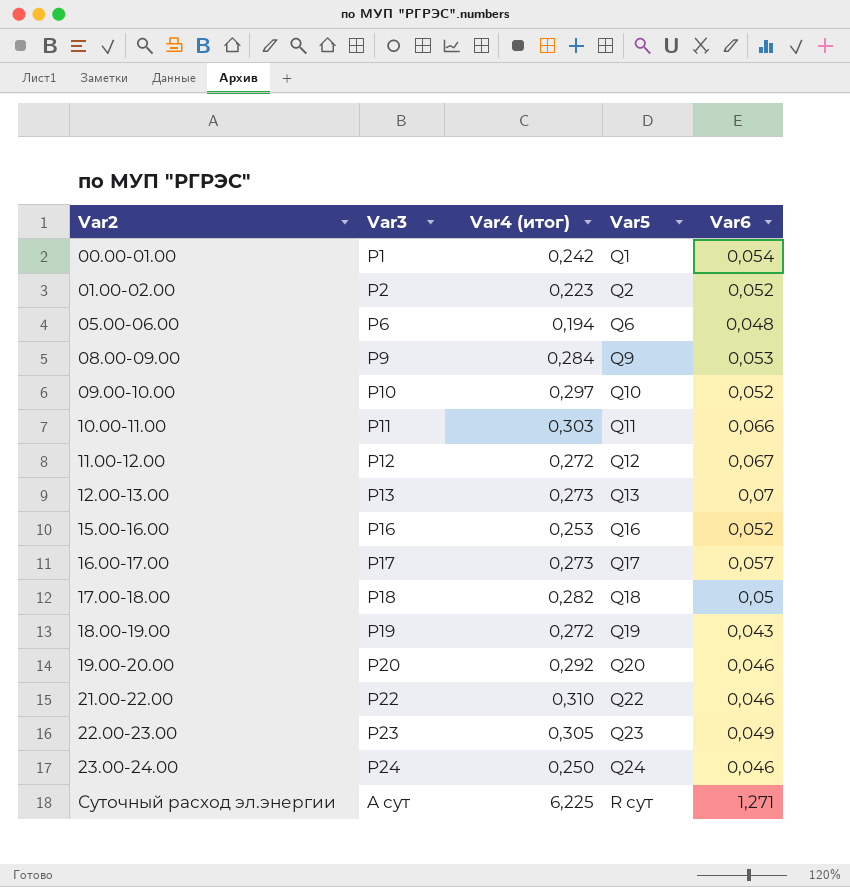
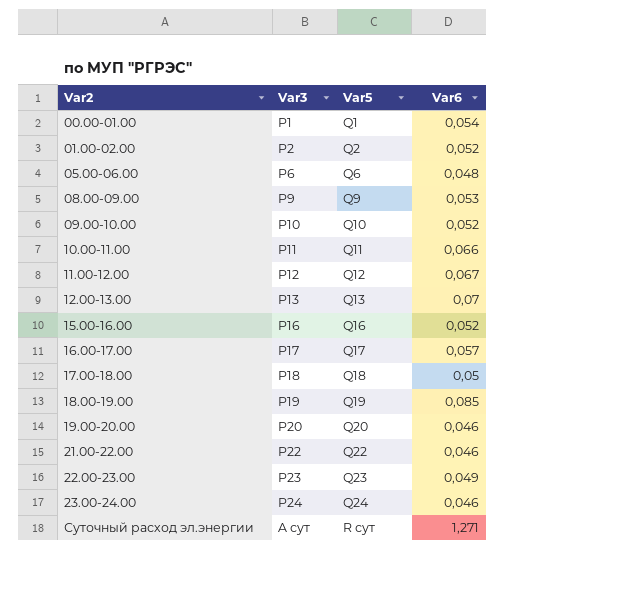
column Var4 (итог) | position: 3 -> none
18.00-19.00 | Var6: 0,043 -> 0,085

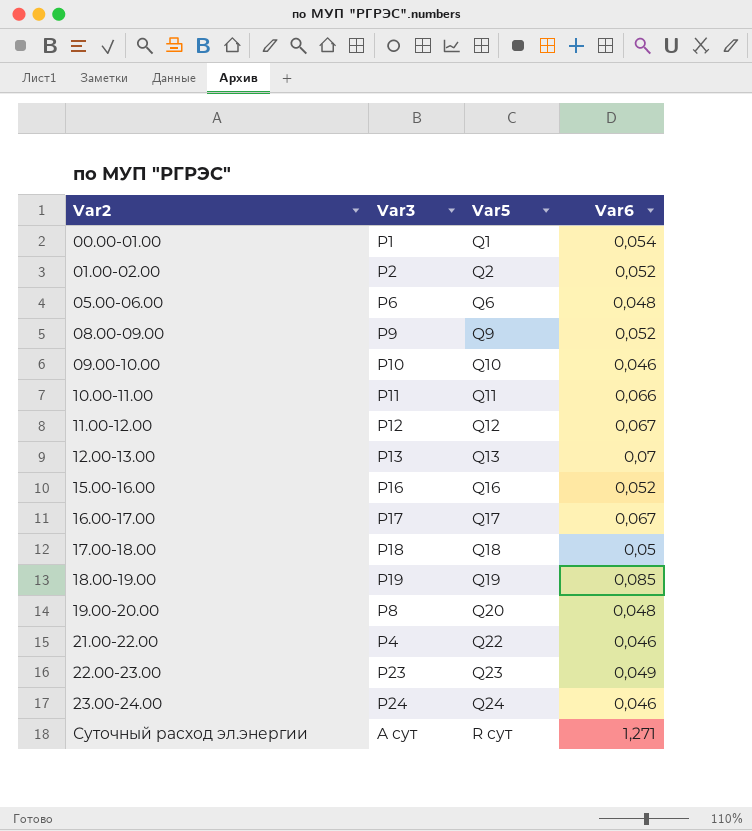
08.00-09.00 | Var6: 0,053 -> 0,052
09.00-10.00 | Var6: 0,052 -> 0,046
16.00-17.00 | Var6: 0,057 -> 0,067
19.00-20.00 | Var3: P20 -> P8
19.00-20.00 | Var6: 0,046 -> 0,048
21.00-22.00 | Var3: P22 -> P4

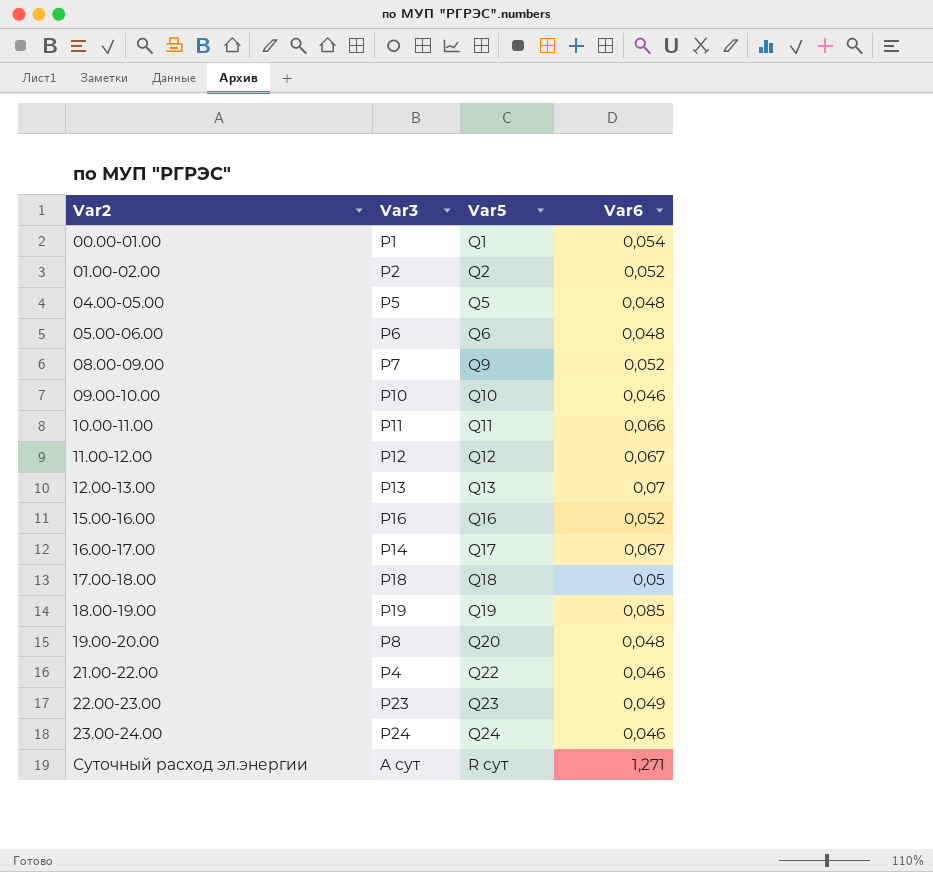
row 04.00-05.00: none -> P5 | Q5 | 0,048
08.00-09.00 | Var3: P9 -> P7
16.00-17.00 | Var3: P17 -> P14

